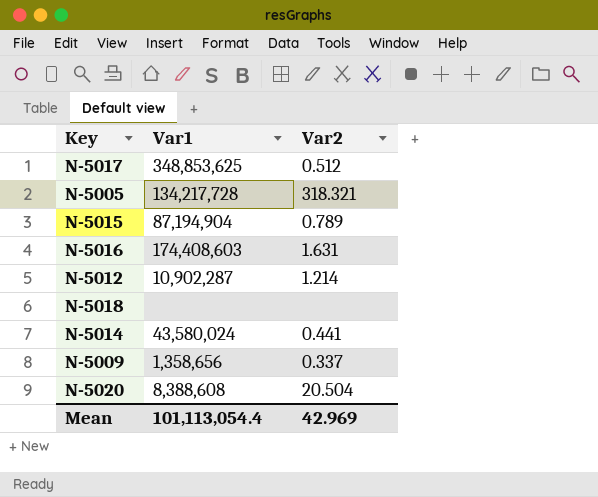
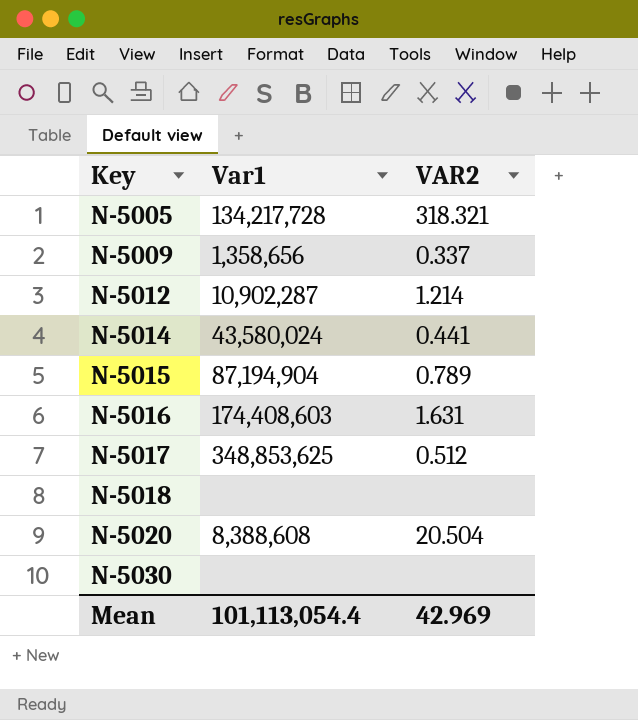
row order: none -> Key ascending
column name: Var2 -> VAR2
row N-5030: none -> none | none

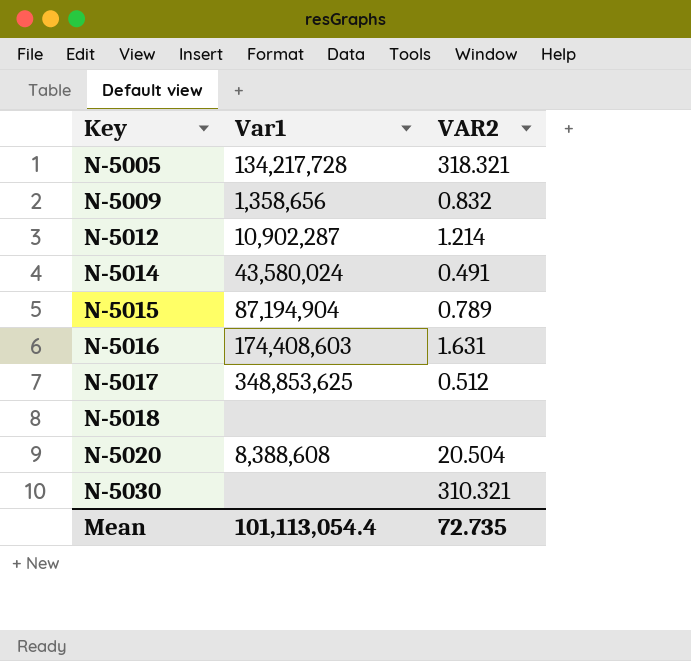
N-5009 | VAR2: 0.337 -> 0.832
N-5014 | VAR2: 0.441 -> 0.491
N-5030 | VAR2: none -> 310.321
Mean | VAR2: 42.969 -> 72.735

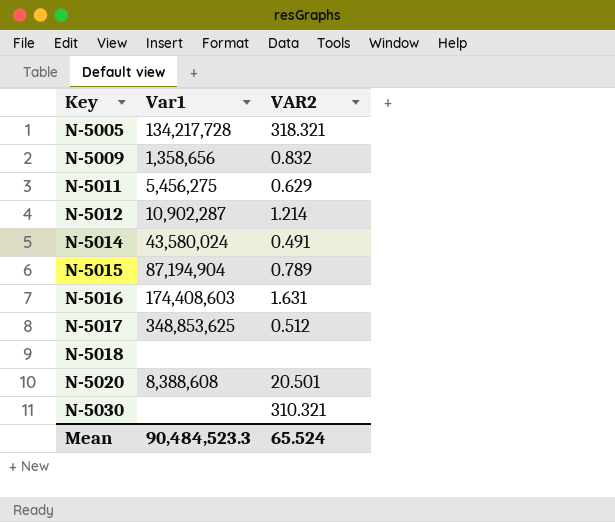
row N-5011: none -> 5,456,275 | 0.629
N-5020 | VAR2: 20.504 -> 20.501
Mean | Var1: 101,113,054.4 -> 90,484,523.3
Mean | VAR2: 72.735 -> 65.524

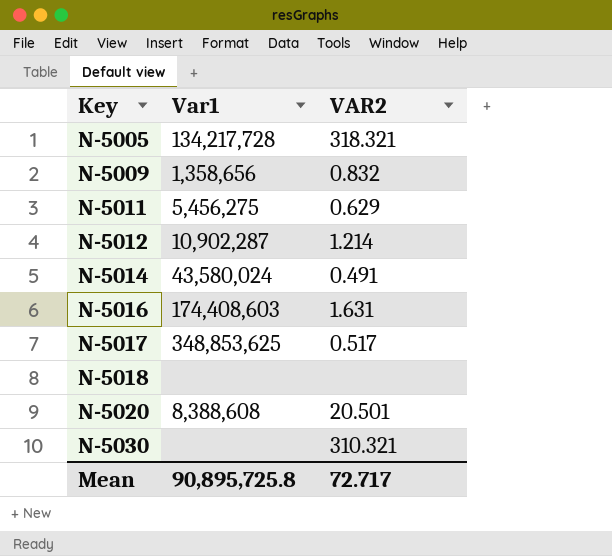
row N-5015: 87,194,904 | 0.789 -> none
N-5017 | VAR2: 0.512 -> 0.517
Mean | Var1: 90,484,523.3 -> 90,895,725.8
Mean | VAR2: 65.524 -> 72.717

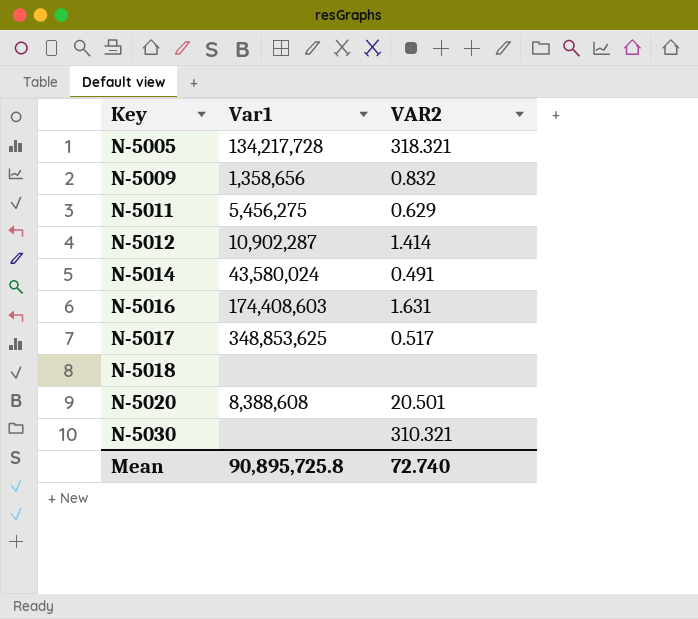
N-5012 | VAR2: 1.214 -> 1.414
Mean | VAR2: 72.717 -> 72.740

